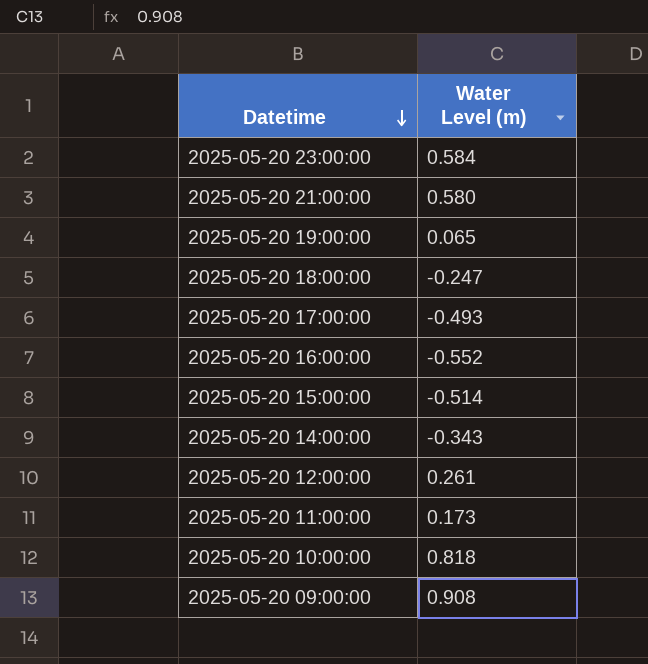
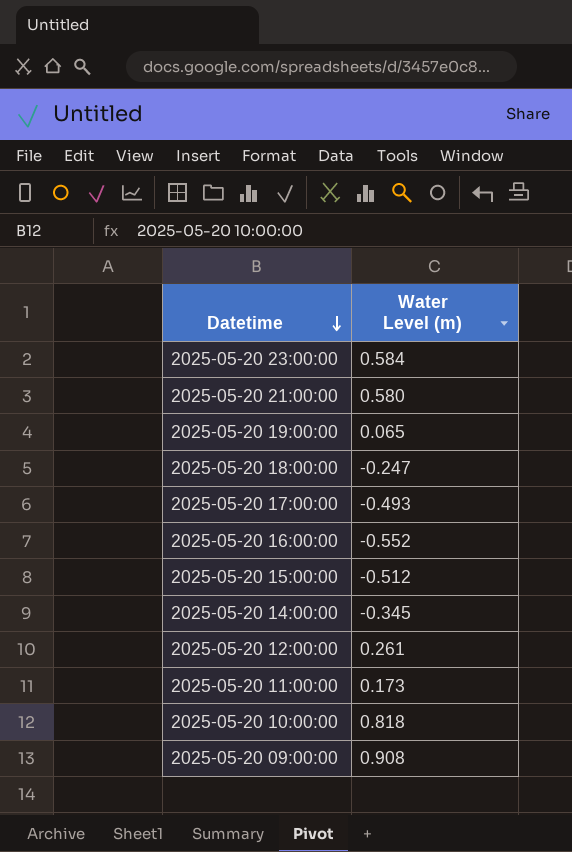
2025-05-20 15:00:00 | Water Level (m): -0.514 -> -0.512
2025-05-20 14:00:00 | Water Level (m): -0.343 -> -0.345

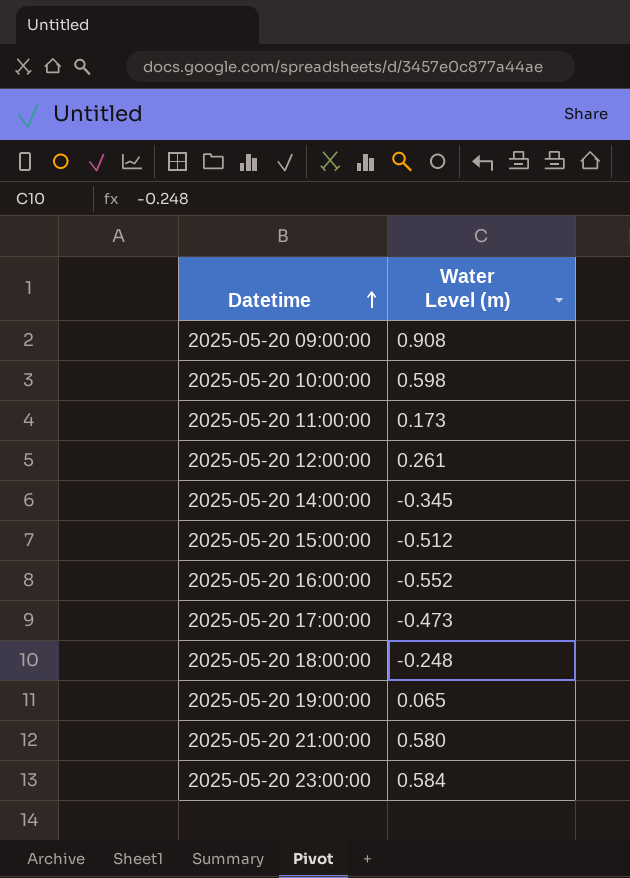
row order: Datetime descending -> Datetime ascending
2025-05-20 10:00:00 | Water Level (m): 0.818 -> 0.598
2025-05-20 17:00:00 | Water Level (m): -0.493 -> -0.473
2025-05-20 18:00:00 | Water Level (m): -0.247 -> -0.248

